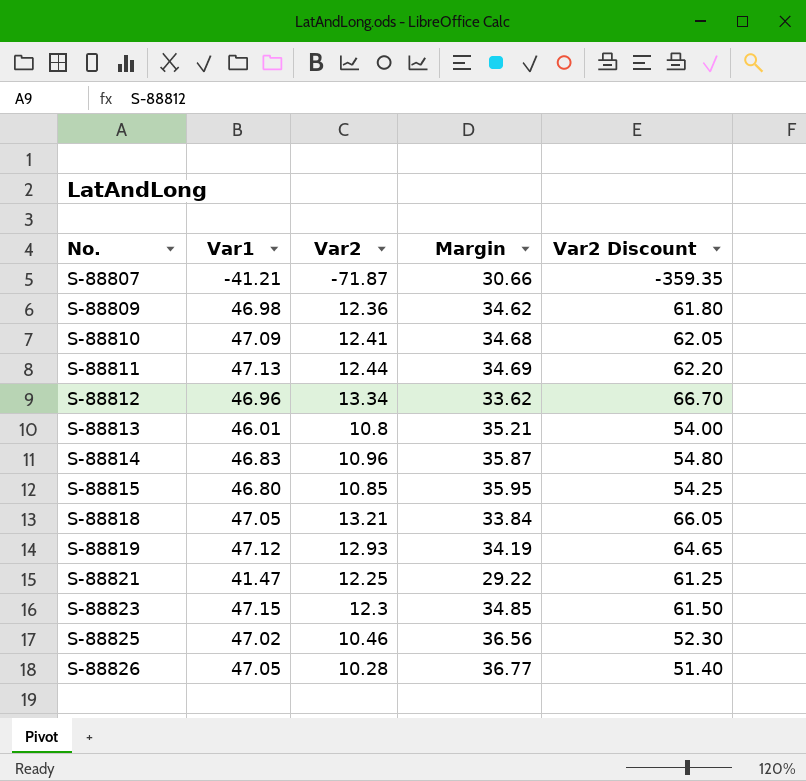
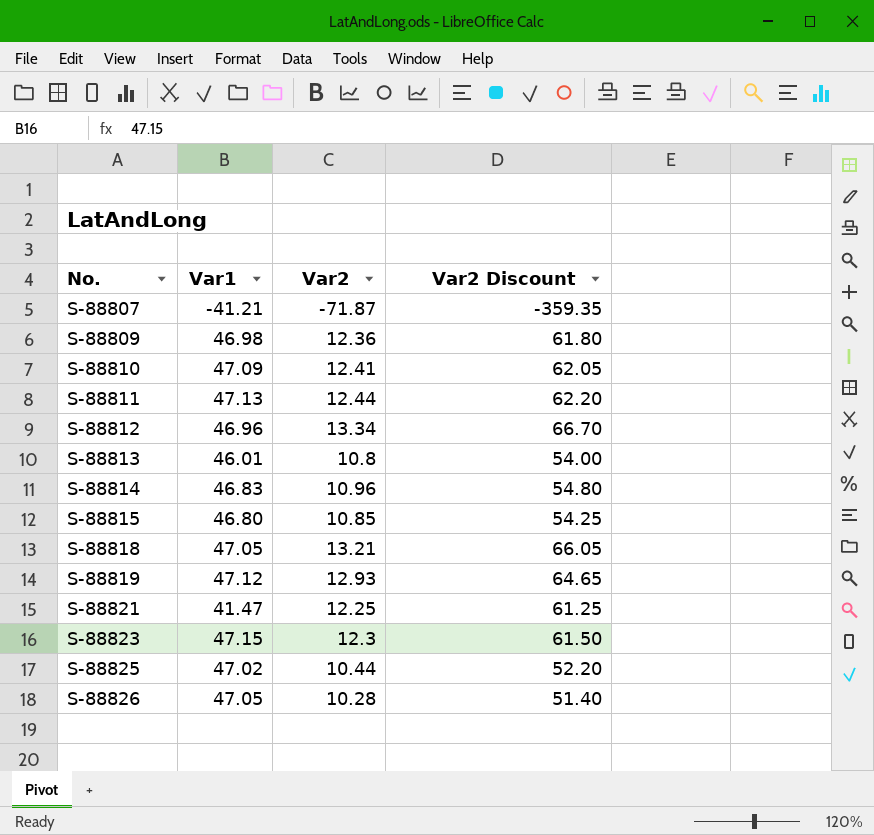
column Margin | formula: [Var1] - [Var2] -> none
S-88825 | Var2: 10.46 -> 10.44
S-88825 | Var2 Discount: 52.30 -> 52.20

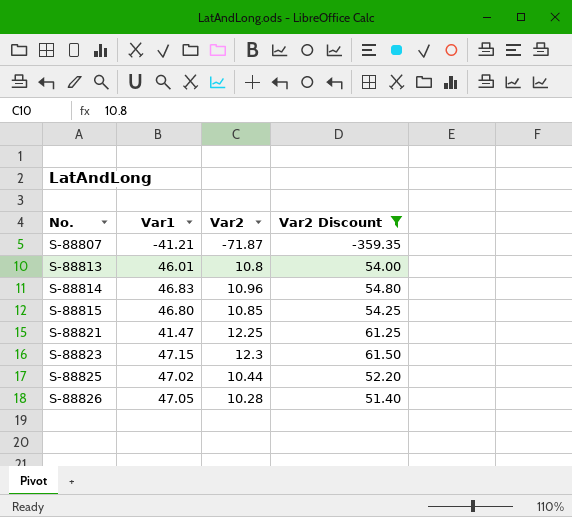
filter: none -> Var2 Discount <= 61.50

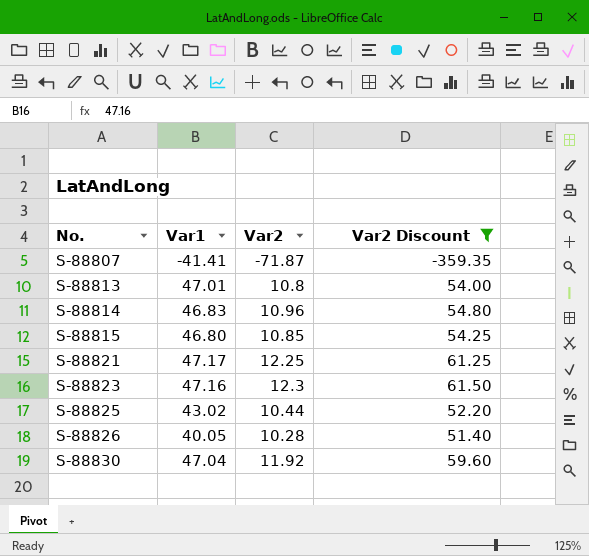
S-88807 | Var1: -41.21 -> -41.41
S-88813 | Var1: 46.01 -> 47.01
S-88821 | Var1: 41.47 -> 47.17
S-88823 | Var1: 47.15 -> 47.16
S-88825 | Var1: 47.02 -> 43.02
S-88826 | Var1: 47.05 -> 40.05
row S-88830: none -> 47.04 | 11.92 | 59.60

